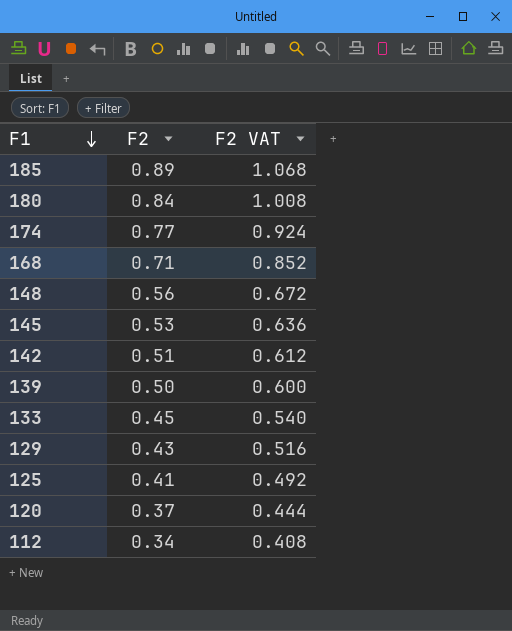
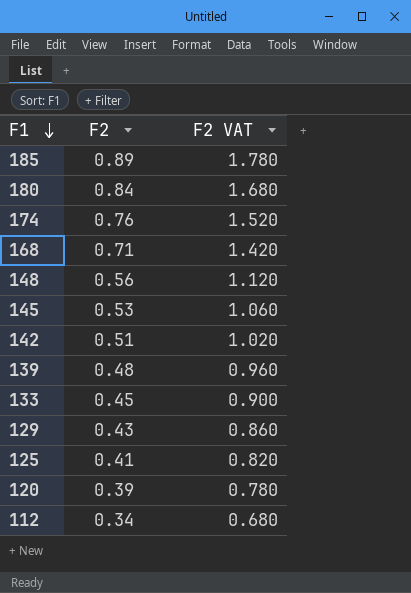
column F2 VAT | formula: [F2] * 1.2 -> [F2] * 2
174 | F2: 0.77 -> 0.76
139 | F2: 0.50 -> 0.48
120 | F2: 0.37 -> 0.39

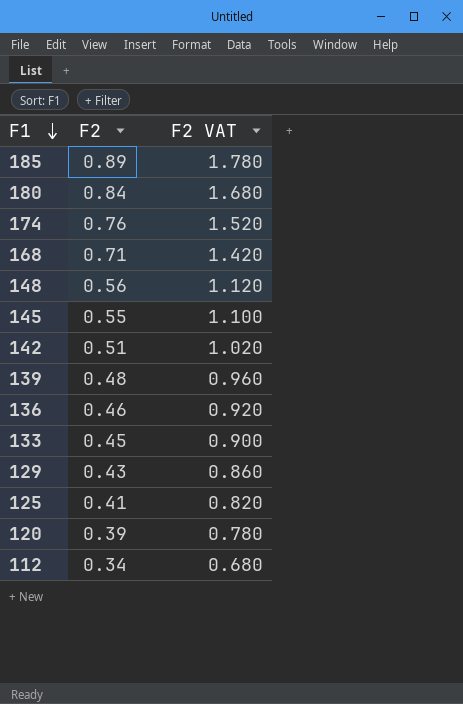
145 | F2: 0.53 -> 0.55
145 | F2 VAT: 1.060 -> 1.100
row 136: none -> 0.46 | 0.920

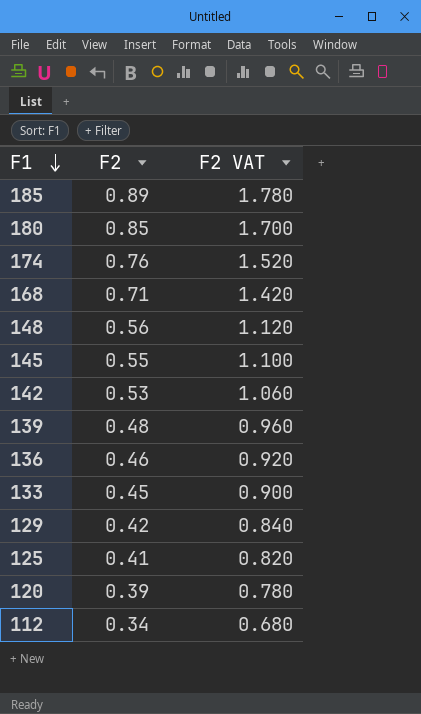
180 | F2: 0.84 -> 0.85
180 | F2 VAT: 1.680 -> 1.700
142 | F2: 0.51 -> 0.53
142 | F2 VAT: 1.020 -> 1.060
129 | F2: 0.43 -> 0.42
129 | F2 VAT: 0.860 -> 0.840

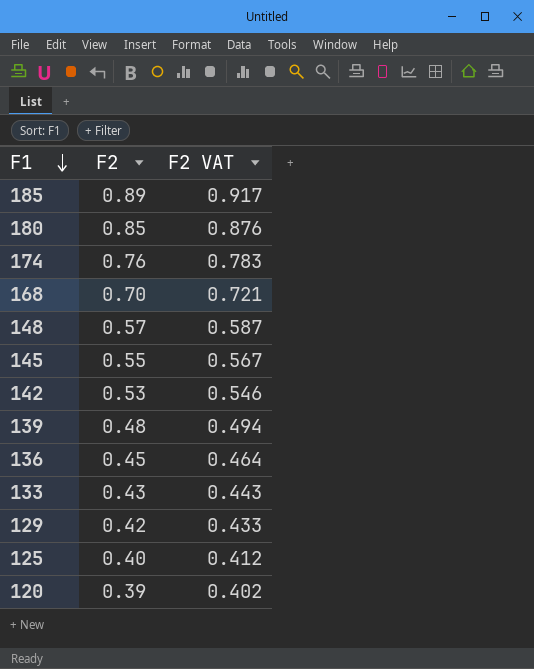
column F2 VAT | formula: [F2] * 2 -> [F2] * 1.03
row 112: 0.34 | 0.680 -> none
168 | F2: 0.71 -> 0.70
148 | F2: 0.56 -> 0.57
136 | F2: 0.46 -> 0.45
133 | F2: 0.45 -> 0.43
125 | F2: 0.41 -> 0.40

